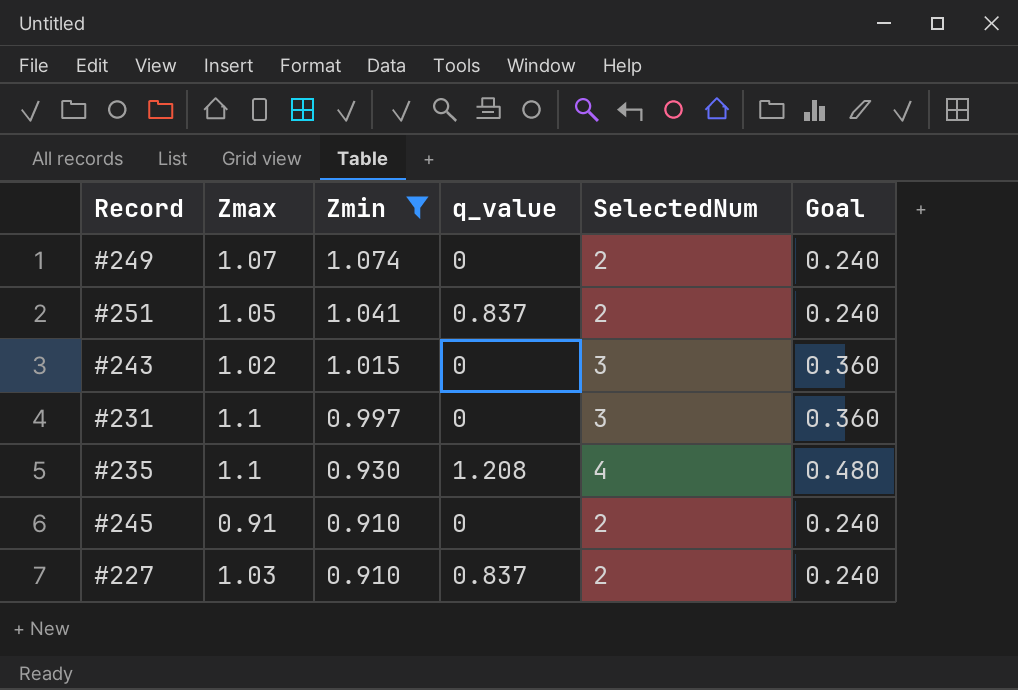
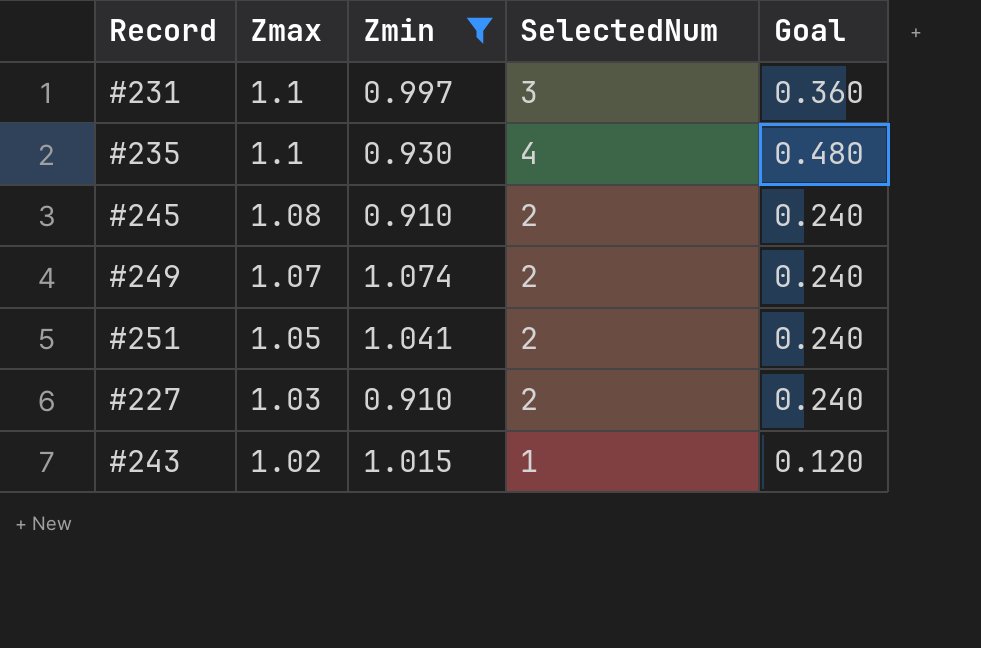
row order: Zmin descending -> Zmax descending
column q_value | position: 4 -> none
#245 | Zmax: 0.91 -> 1.08
#243 | SelectedNum: 3 -> 1
#243 | Goal: 0.360 -> 0.120

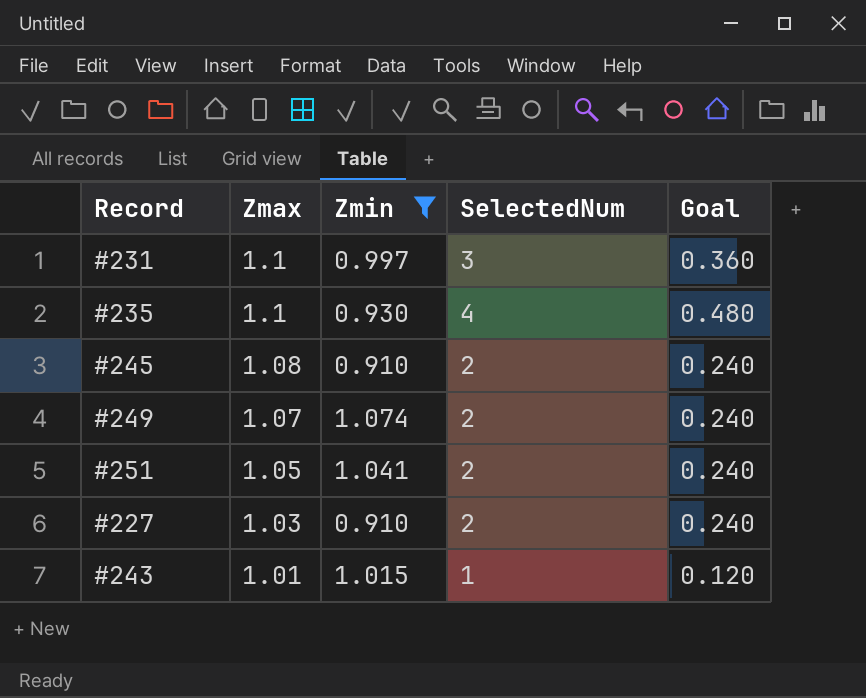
#243 | Zmax: 1.02 -> 1.01

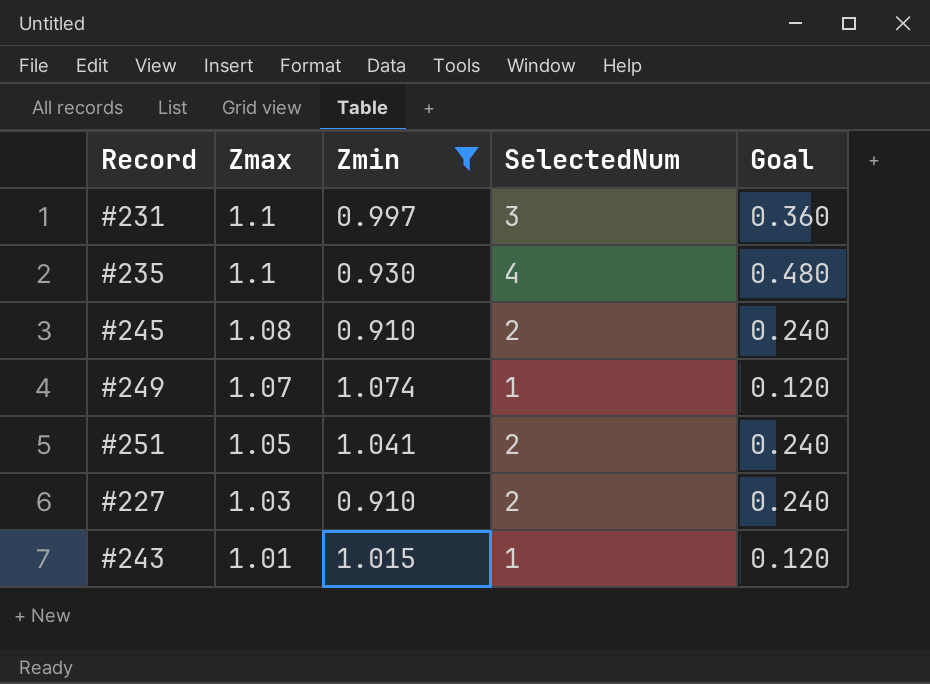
#249 | SelectedNum: 2 -> 1
#249 | Goal: 0.240 -> 0.120

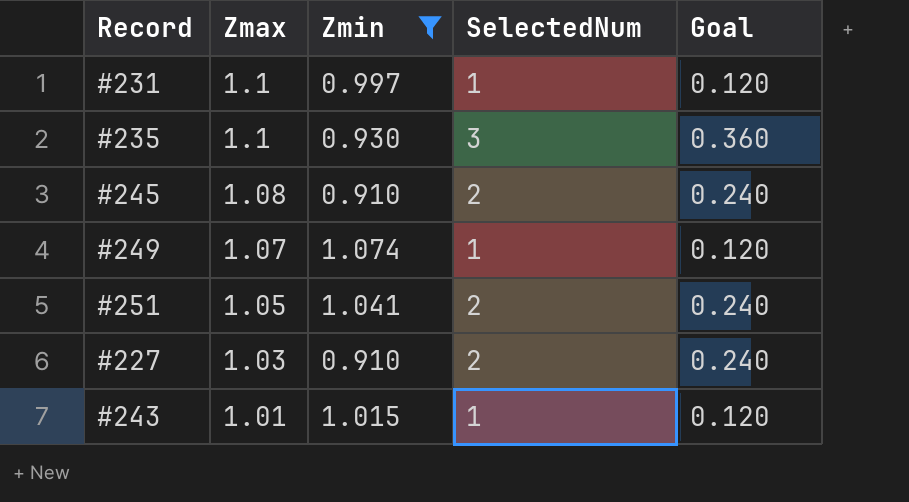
#231 | SelectedNum: 3 -> 1
#231 | Goal: 0.360 -> 0.120
#235 | SelectedNum: 4 -> 3
#235 | Goal: 0.480 -> 0.360

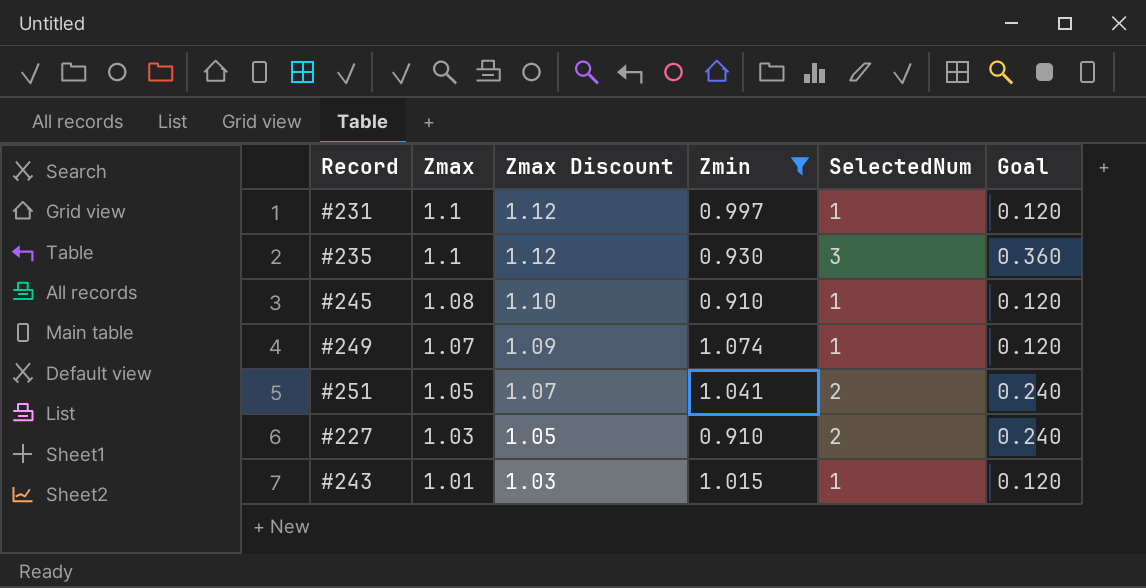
column Zmax Discount | formula: none -> [Zmax] * 1.02
#245 | SelectedNum: 2 -> 1
#245 | Goal: 0.240 -> 0.120

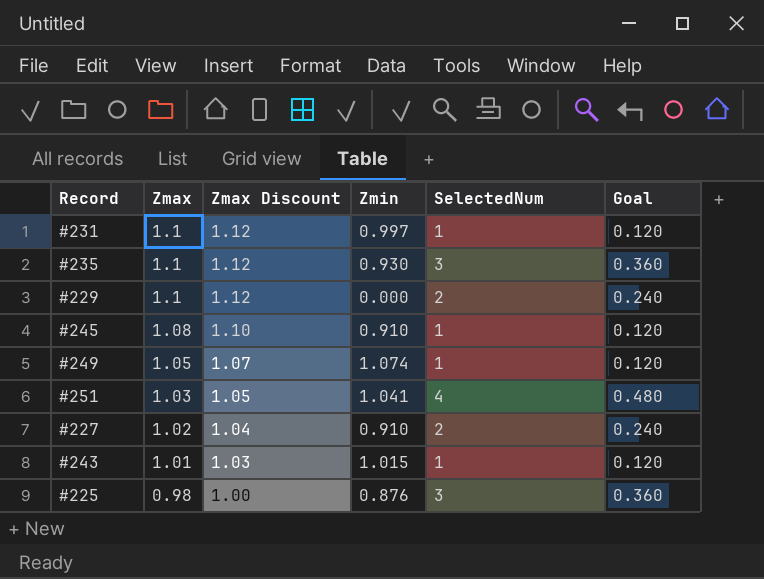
filter: Zmin >= 0.910 -> none
#249 | Zmax: 1.07 -> 1.05
#249 | Zmax Discount: 1.09 -> 1.07
#251 | Zmax: 1.05 -> 1.03
#251 | Zmax Discount: 1.07 -> 1.05
#251 | SelectedNum: 2 -> 4
#251 | Goal: 0.240 -> 0.480
#227 | Zmax: 1.03 -> 1.02
#227 | Zmax Discount: 1.05 -> 1.04

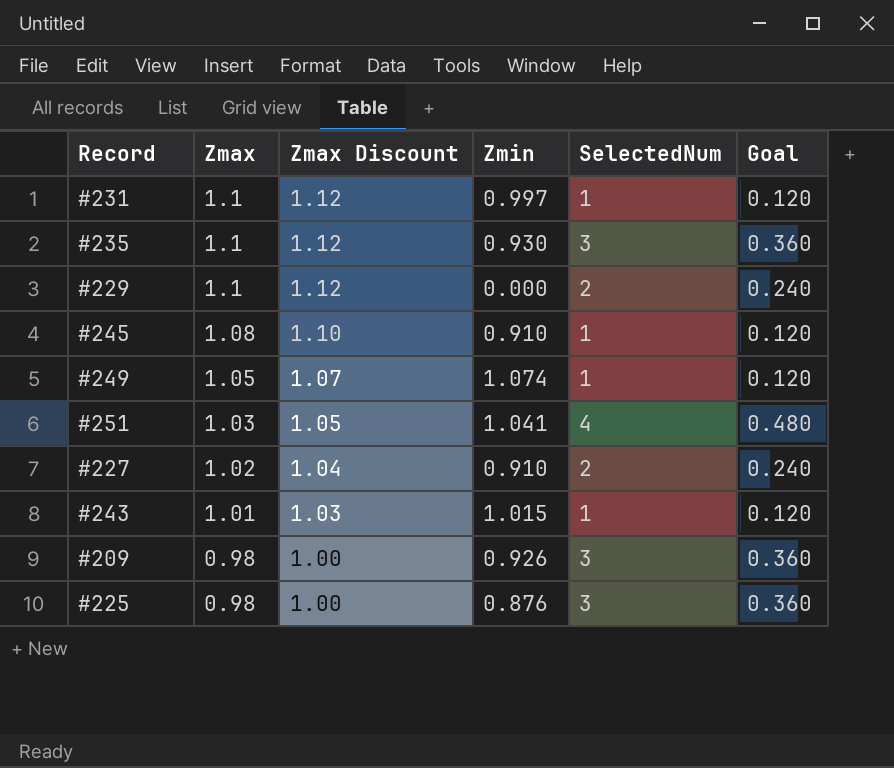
row #209: none -> 0.98 | 1.00 | 0.926 | 3 | 0.360

